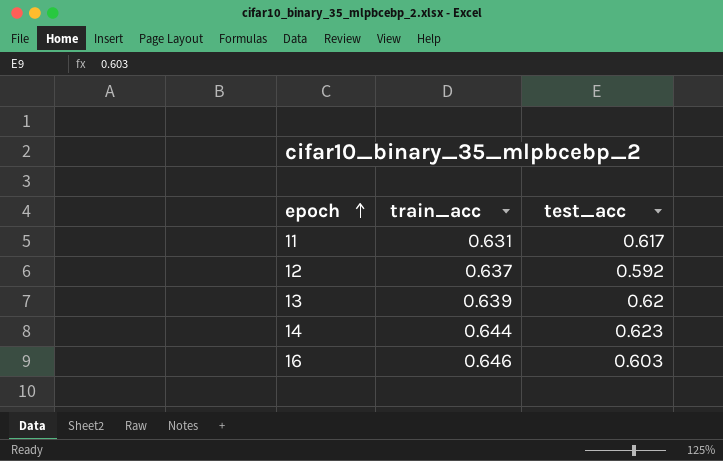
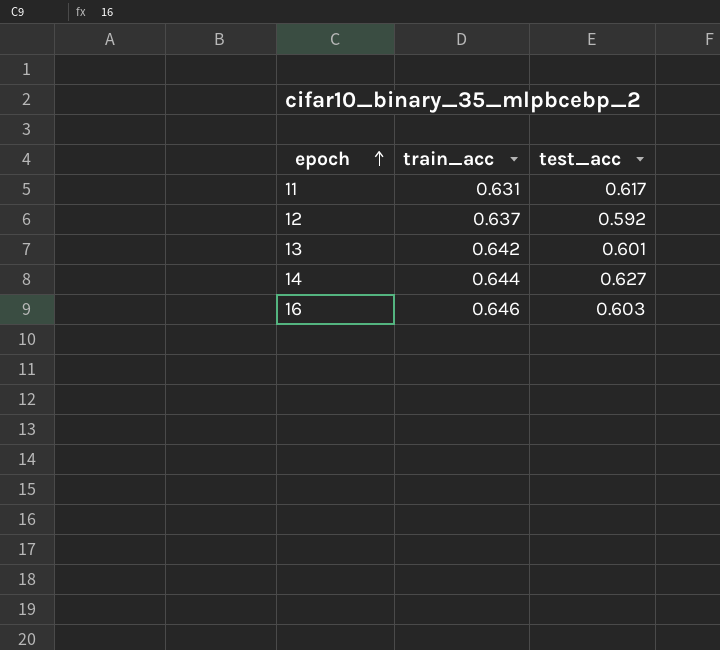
13 | train_acc: 0.639 -> 0.642
13 | test_acc: 0.62 -> 0.601
14 | test_acc: 0.623 -> 0.627

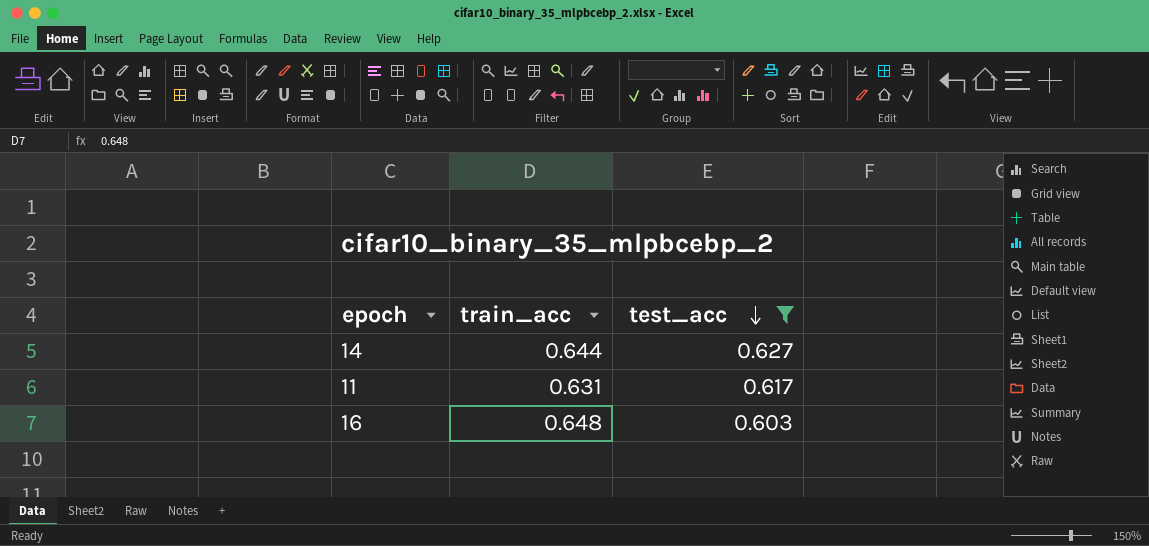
filter: none -> test_acc >= 0.603
row order: epoch ascending -> test_acc descending
16 | train_acc: 0.646 -> 0.648

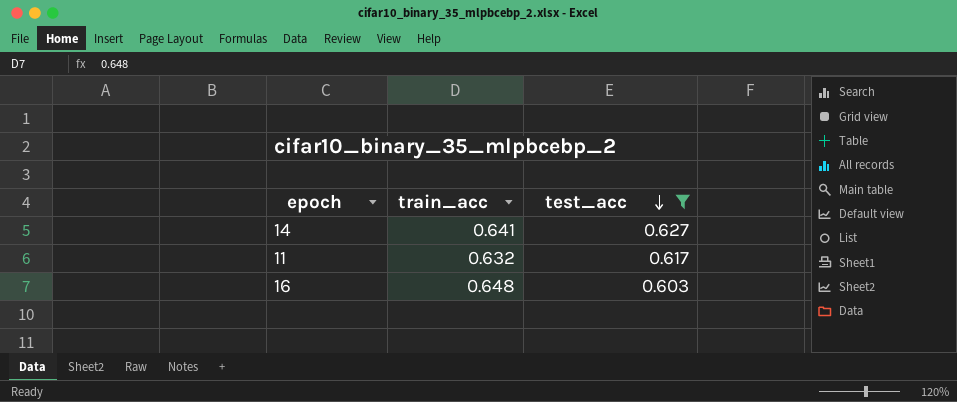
14 | train_acc: 0.644 -> 0.641
11 | train_acc: 0.631 -> 0.632

